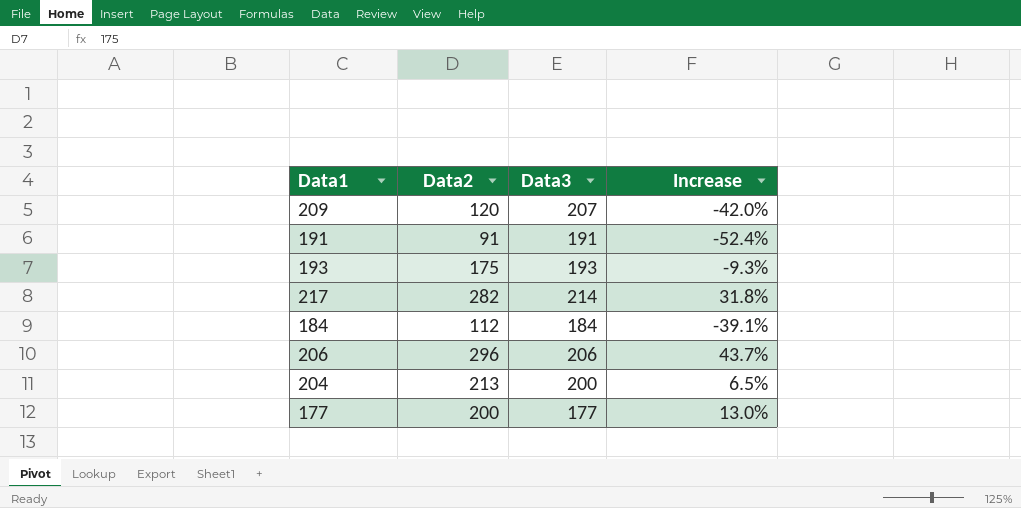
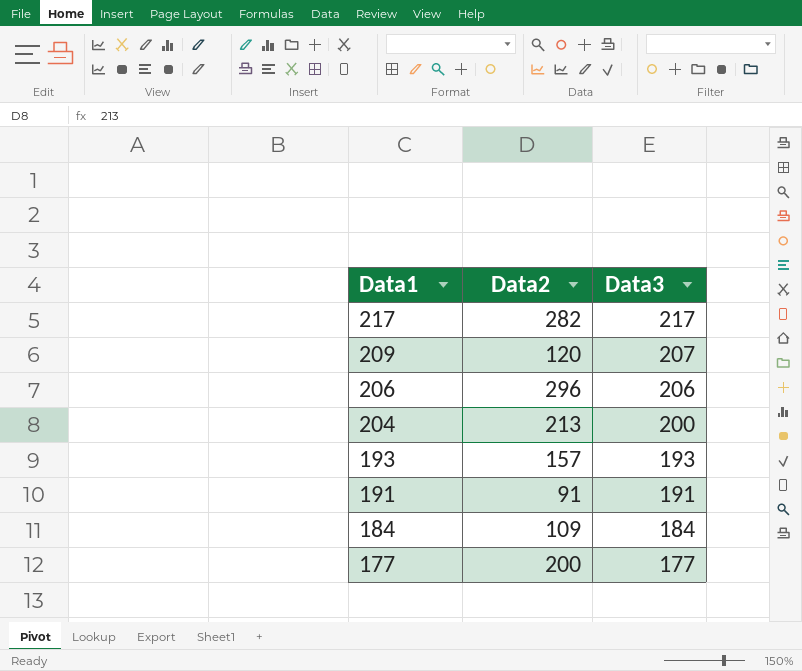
row order: none -> Data1 descending
column Increase | formula: ([Data2] - [Data3]) / [Data3] -> none
217 | Data3: 214 -> 217
193 | Data2: 175 -> 157
184 | Data2: 112 -> 109

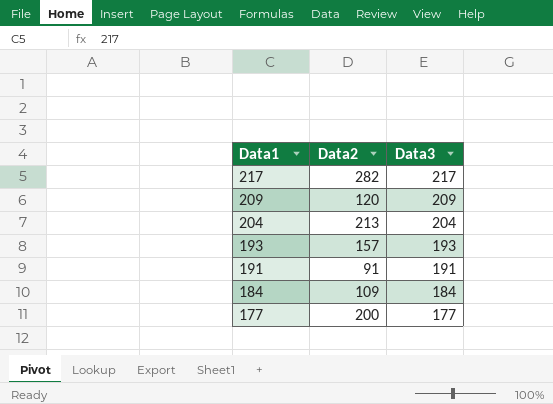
row 206: 296 | 206 -> none
209 | Data3: 207 -> 209
204 | Data3: 200 -> 204

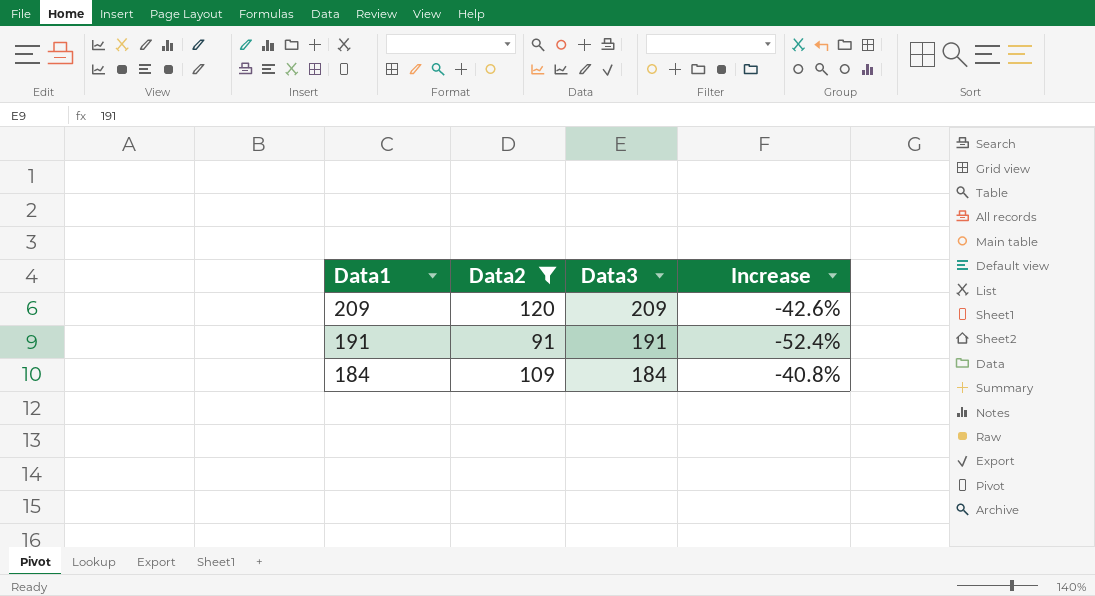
filter: none -> Data2 <= 120
column Increase | formula: none -> ([Data2] - [Data3]) / [Data3]

